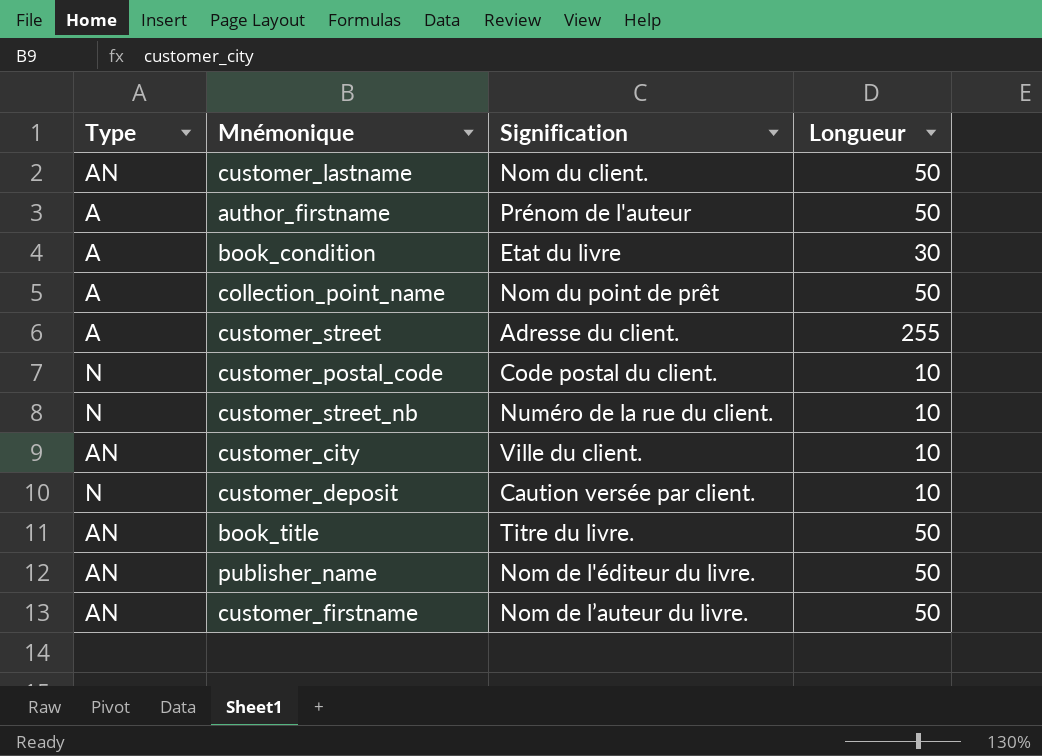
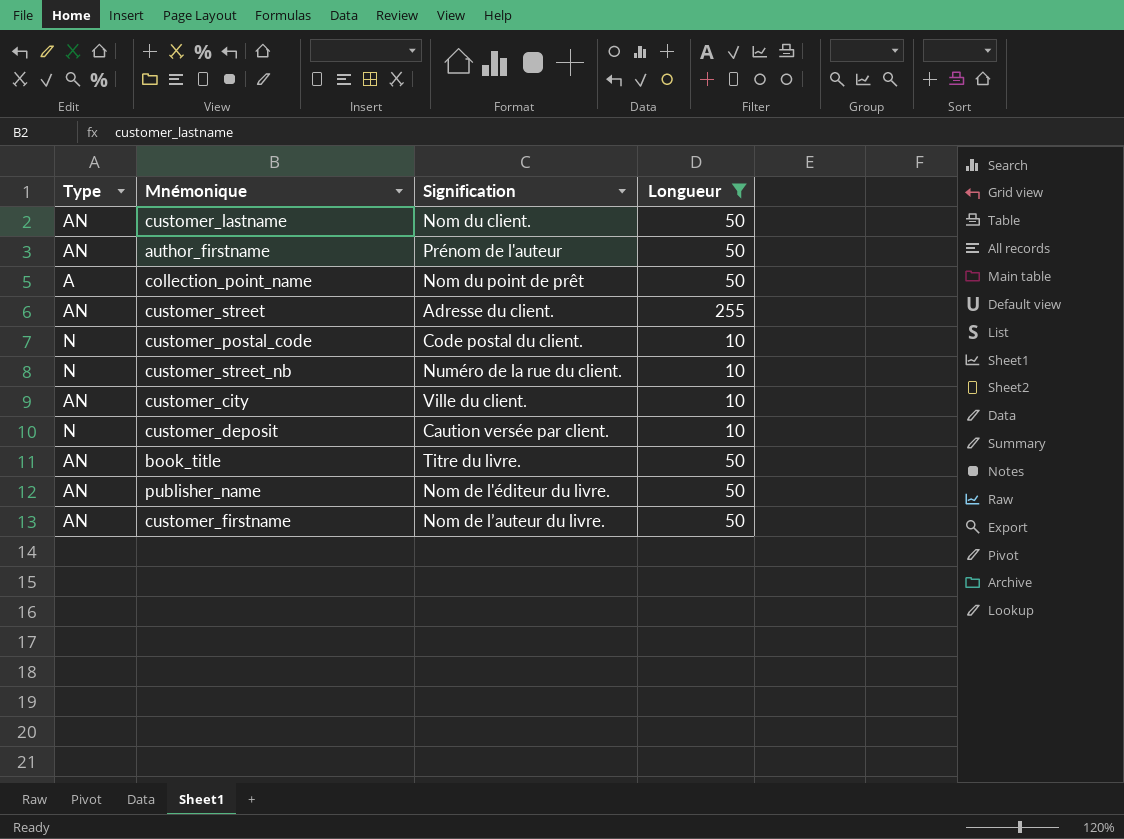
filter: none -> Longueur != 30
author_firstname | Type: A -> AN
customer_street | Type: A -> AN

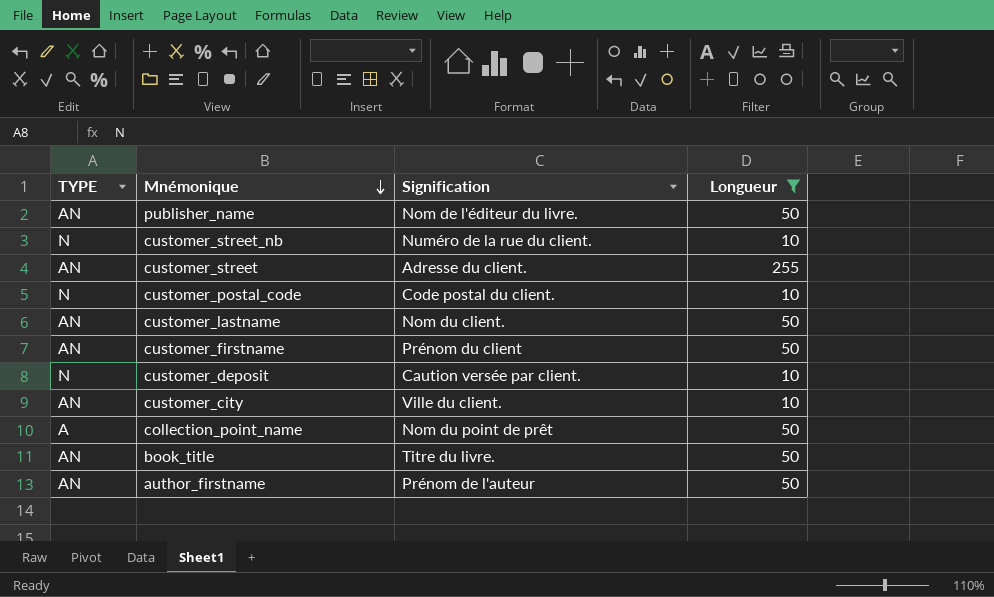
row order: none -> Mnémonique descending
column name: Type -> TYPE
customer_firstname | Signification: Nom de l’auteur du livre. -> Prénom du client

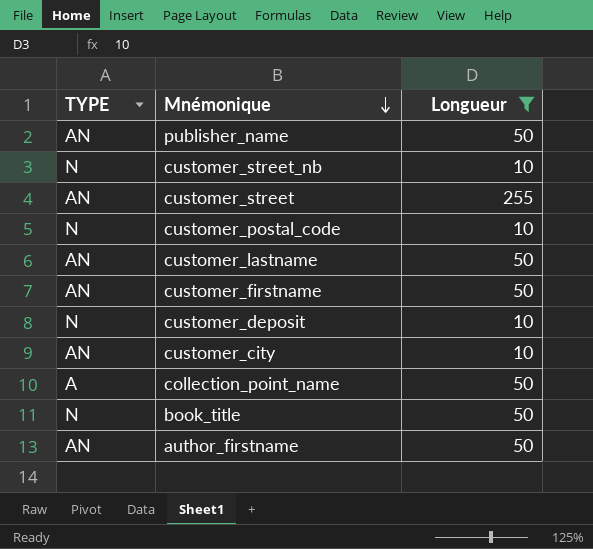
column Signification | position: 3 -> none
book_title | TYPE: AN -> N

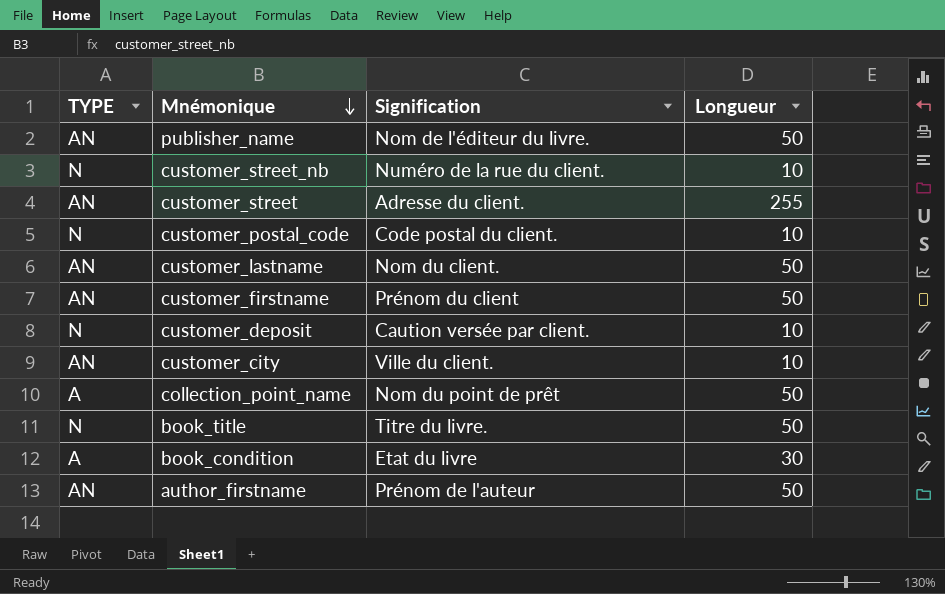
filter: Longueur != 30 -> none
column Signification | position: none -> 3

